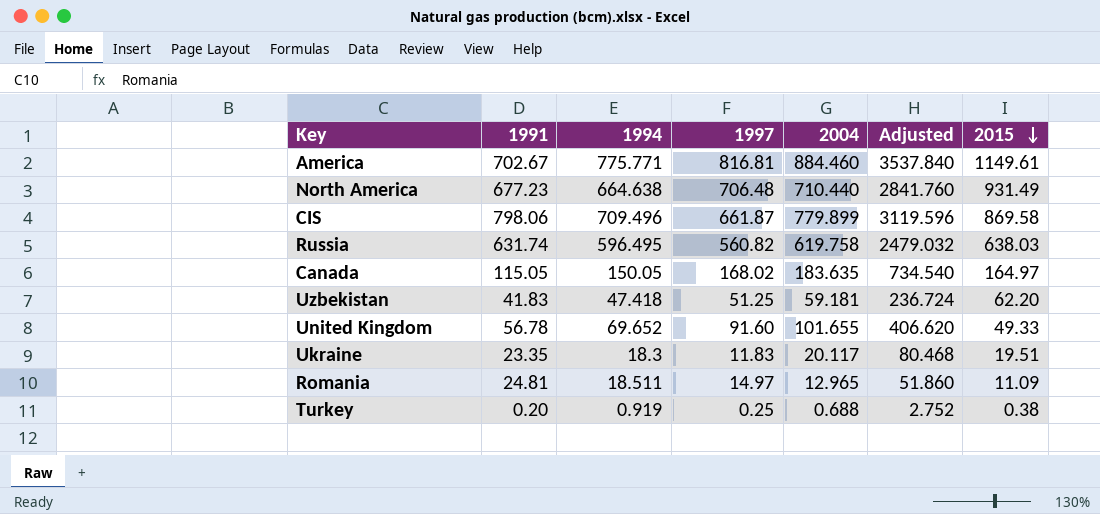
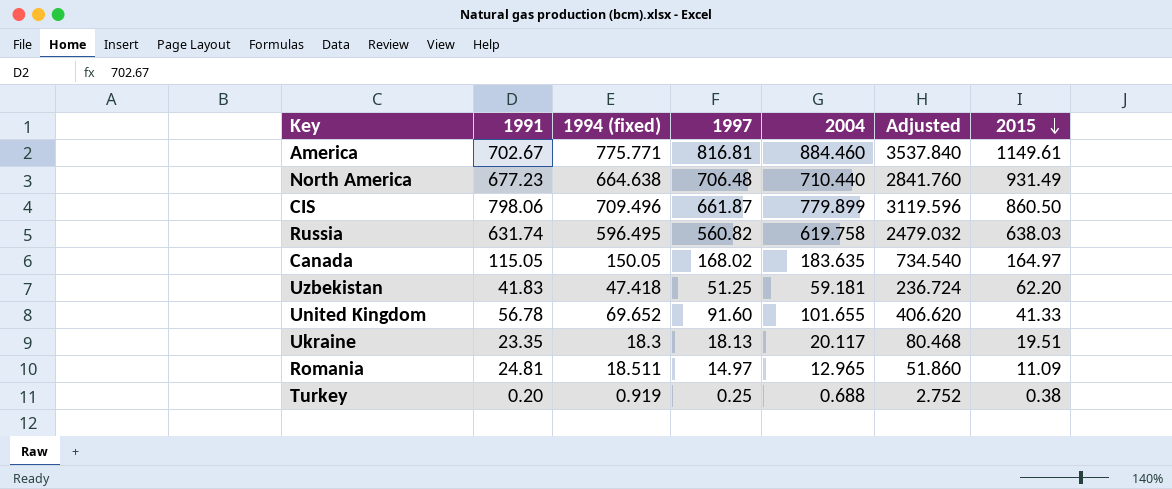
column name: 1994 -> 1994 (fixed)
CIS | 2015: 869.58 -> 860.50
United Kingdom | 2015: 49.33 -> 41.33
Ukraine | 1997: 11.83 -> 18.13

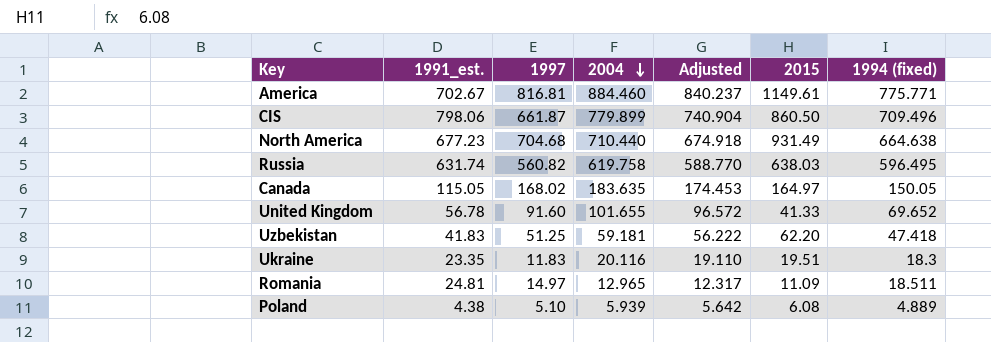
row order: 2015 descending -> 2004 descending
column name: 1991 -> 1991_est.
column Adjusted | formula: [2004] * 4 -> [2004] * 0.95
column 1994 (fixed) | position: 3 -> 7
row Turkey: 0.20 | 0.919 | 0.25 | 0.688 | 2.752 | 0.38 -> none
North America | 1997: 706.48 -> 704.68
Ukraine | 1997: 18.13 -> 11.83
Ukraine | 2004: 20.117 -> 20.116
row Poland: none -> 4.38 | 5.10 | 5.939 | 5.642 | 6.08 | 4.889

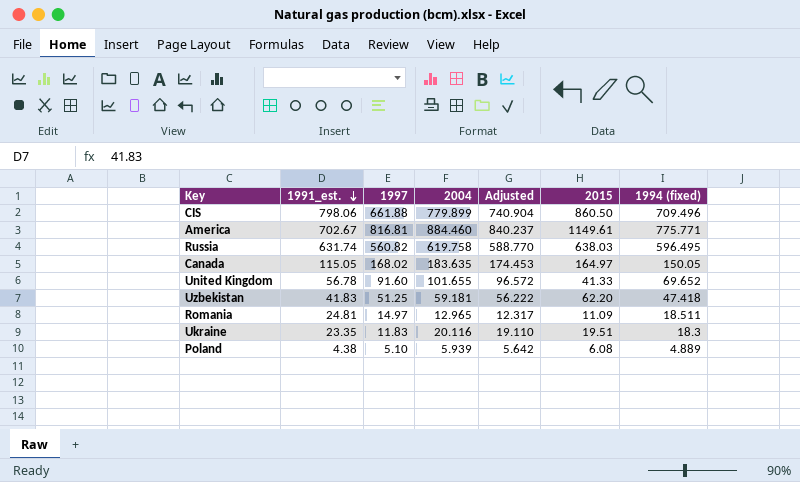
row order: 2004 descending -> 1991_est. descending
row North America: 677.23 | 704.68 | 710.440 | 674.918 | 931.49 | 664.638 -> none
CIS | 1997: 661.87 -> 661.88

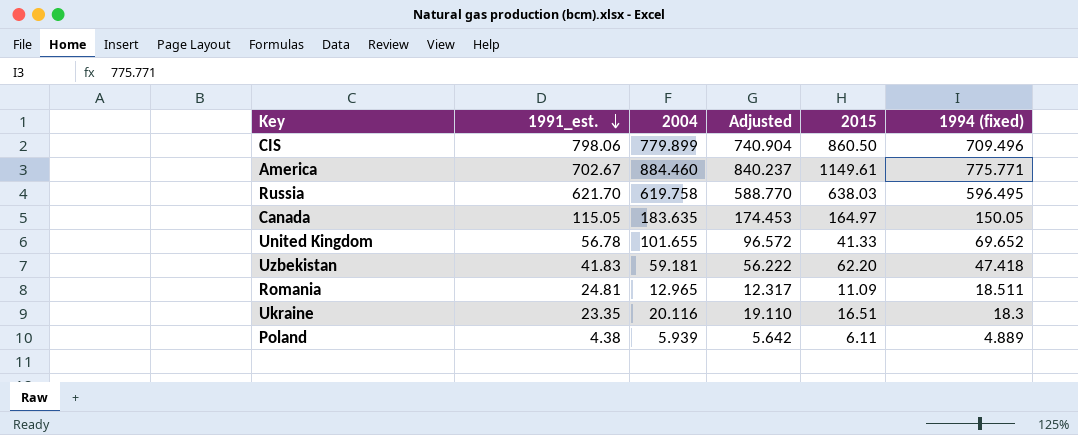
column 1997 | position: 3 -> none
Russia | 1991_est.: 631.74 -> 621.70
Ukraine | 2015: 19.51 -> 16.51
Poland | 2015: 6.08 -> 6.11

